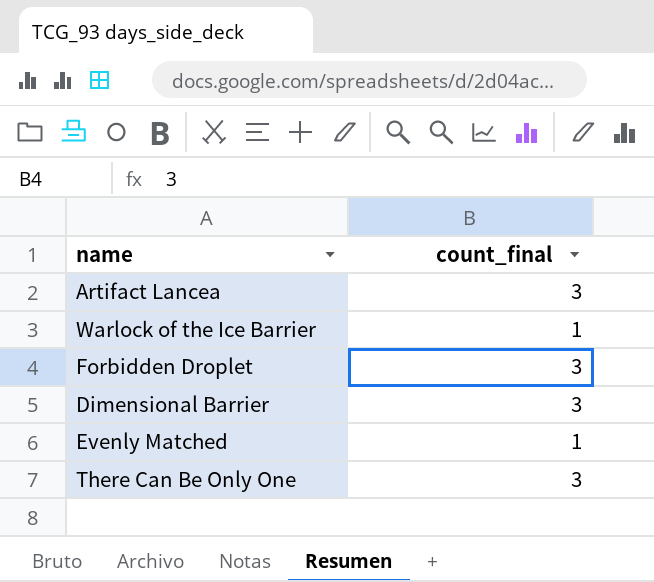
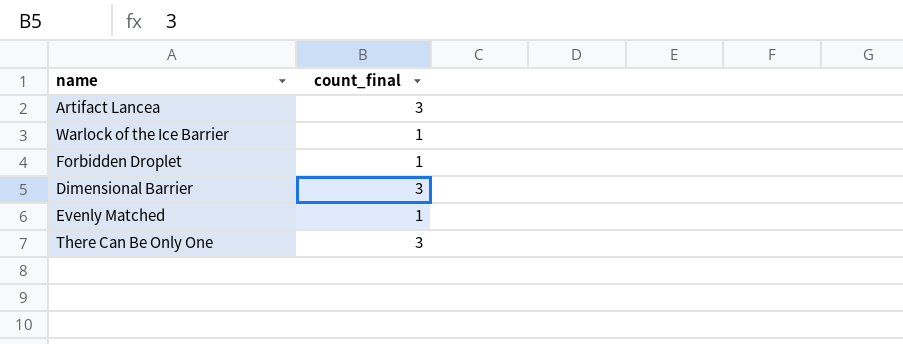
Forbidden Droplet | count_final: 3 -> 1

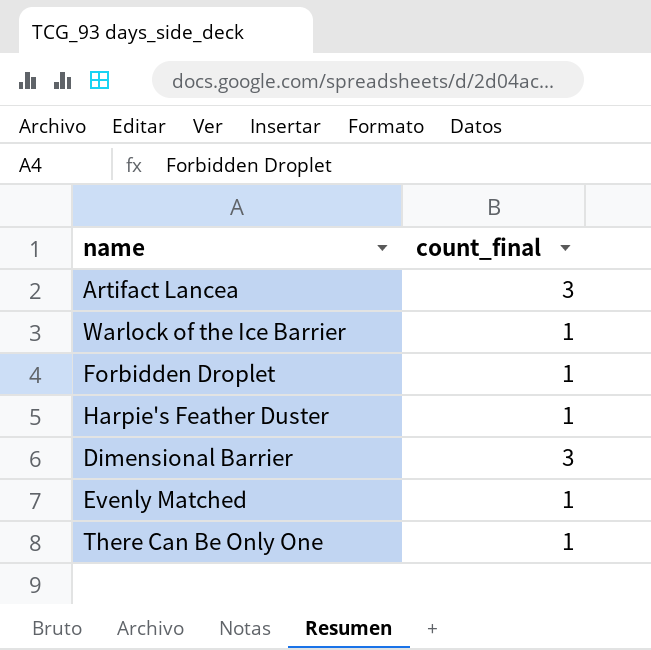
row Harpie's Feather Duster: none -> 1
There Can Be Only One | count_final: 3 -> 1

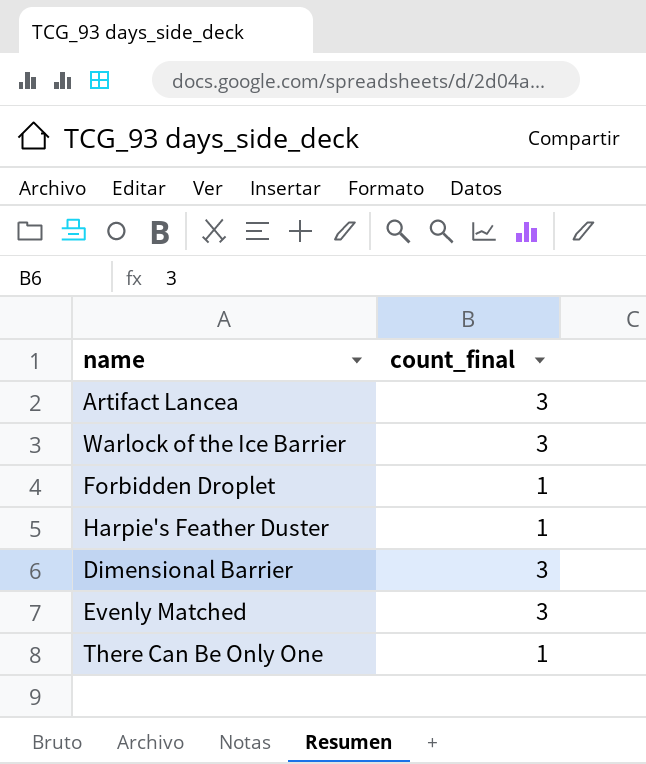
Warlock of the Ice Barrier | count_final: 1 -> 3
Evenly Matched | count_final: 1 -> 3

